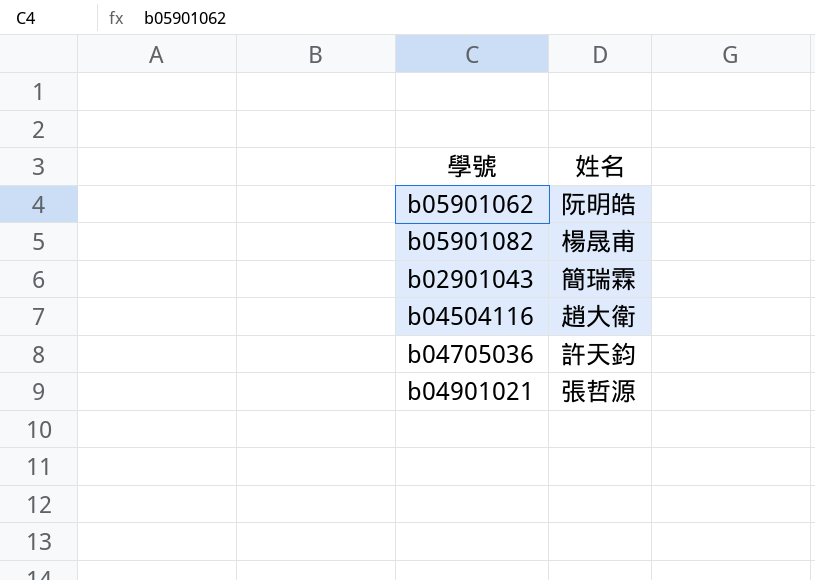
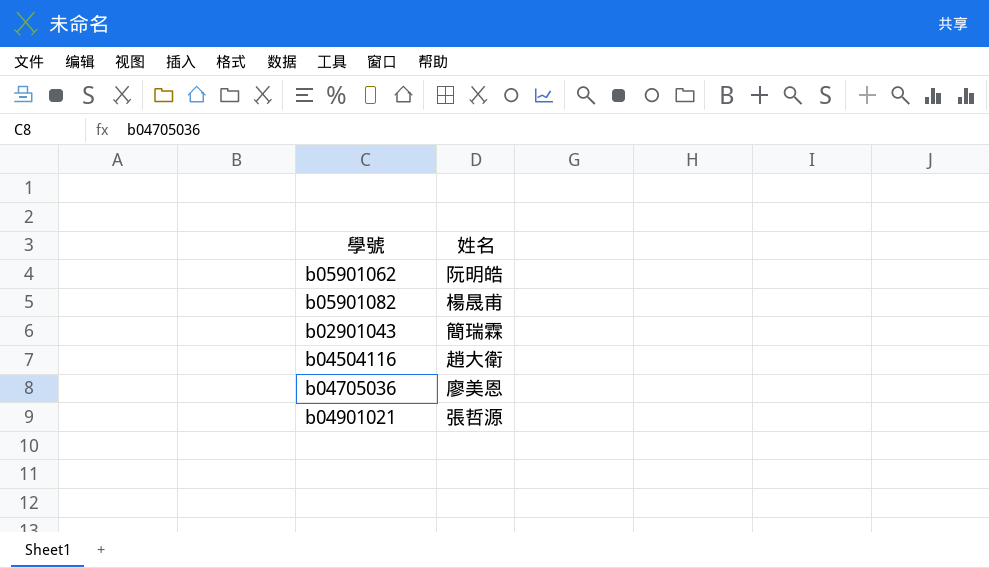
b04705036 | 姓名: 許天鈞 -> 廖美恩

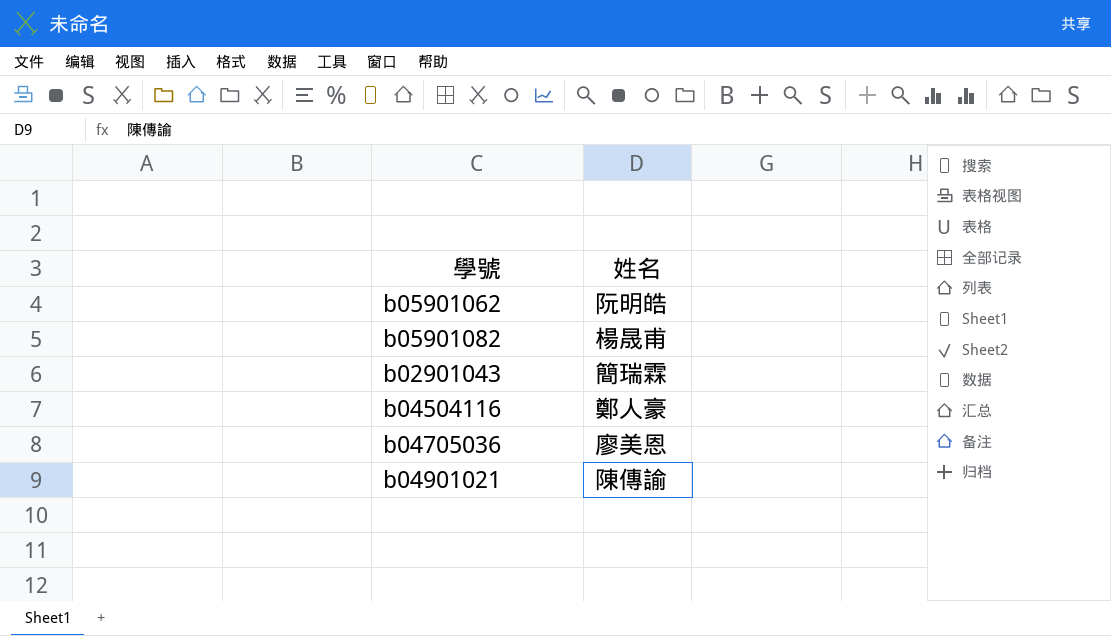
b04504116 | 姓名: 趙大衛 -> 鄭人豪
b04901021 | 姓名: 張哲源 -> 陳傳諭

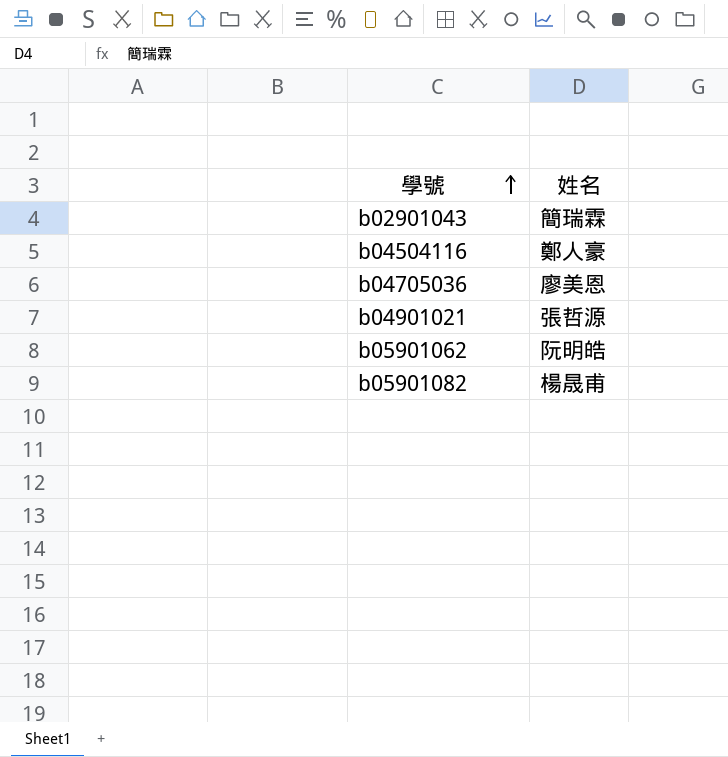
row order: none -> 學號 ascending
b04901021 | 姓名: 陳傳諭 -> 張哲源

